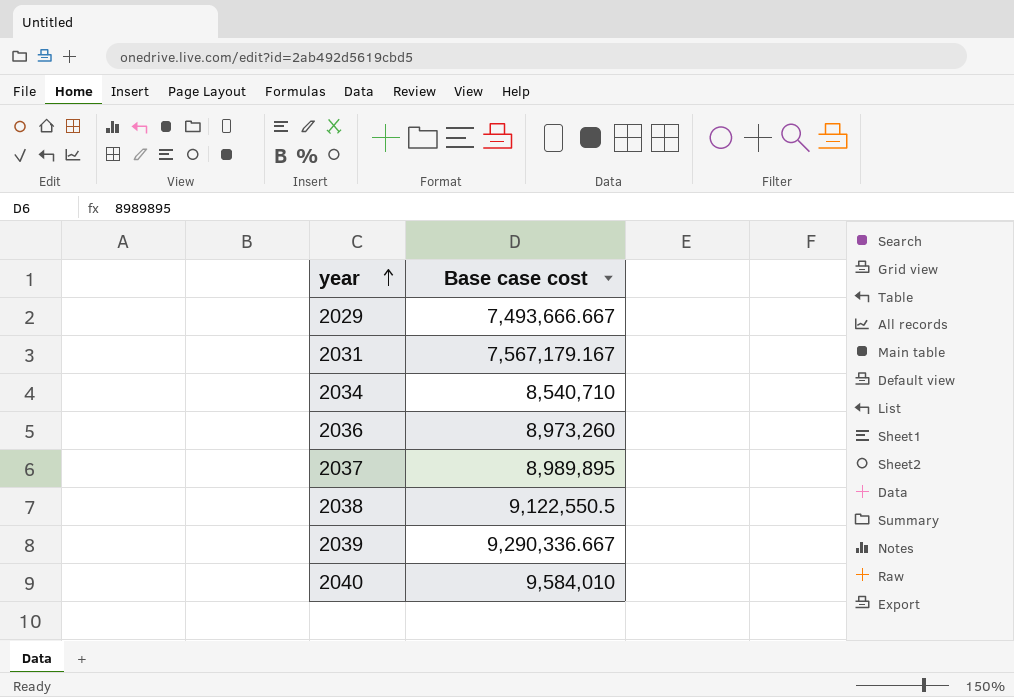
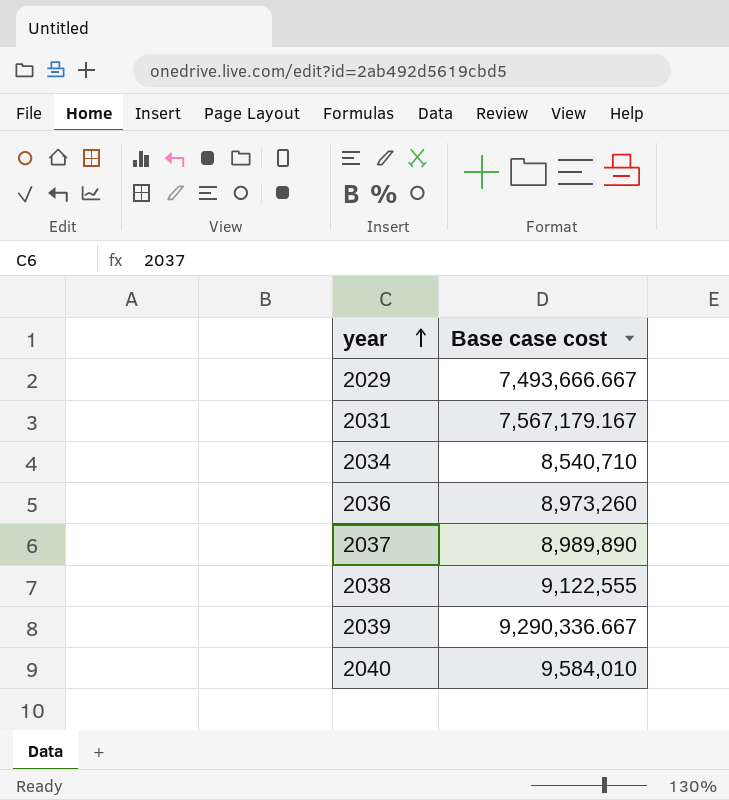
2037 | Base case cost: 8,989,895 -> 8,989,890
2038 | Base case cost: 9,122,550.5 -> 9,122,555

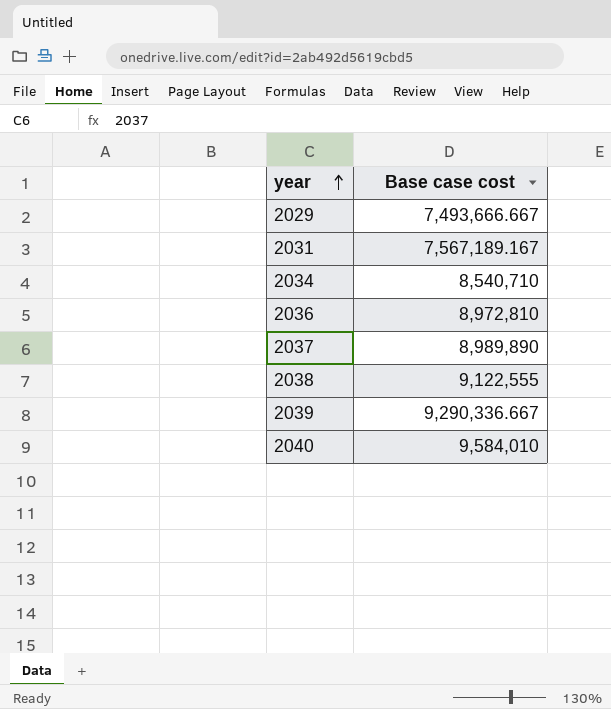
2031 | Base case cost: 7,567,179.167 -> 7,567,189.167
2036 | Base case cost: 8,973,260 -> 8,972,810

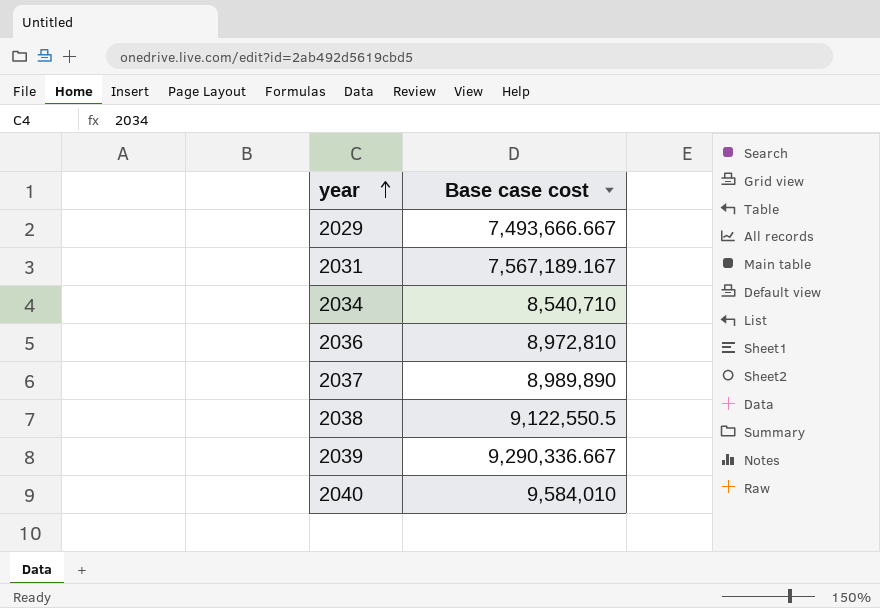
2038 | Base case cost: 9,122,555 -> 9,122,550.5

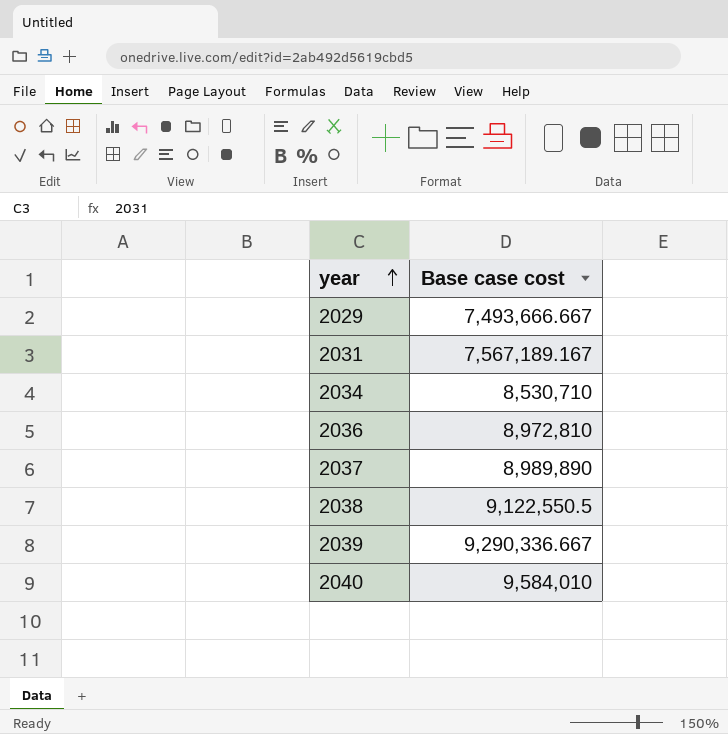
2034 | Base case cost: 8,540,710 -> 8,530,710

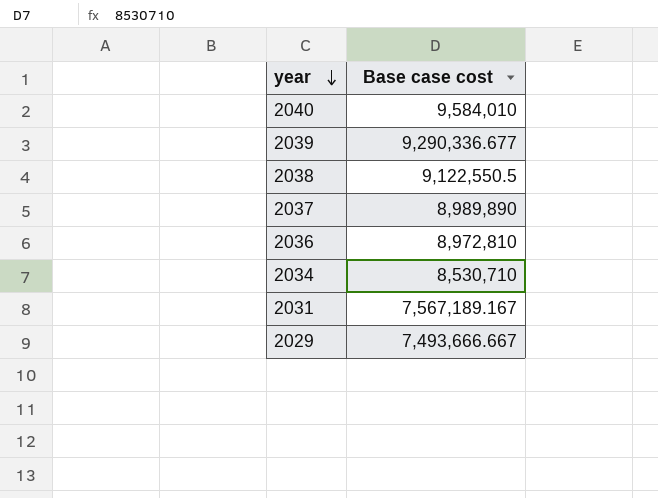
row order: year ascending -> year descending
2039 | Base case cost: 9,290,336.667 -> 9,290,336.677

